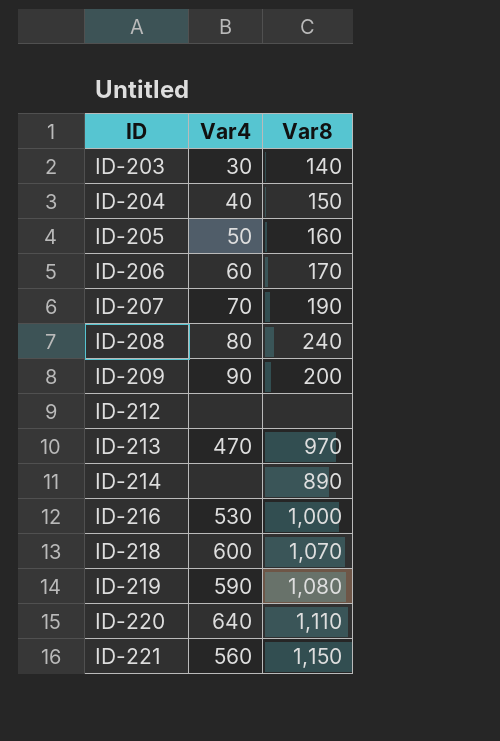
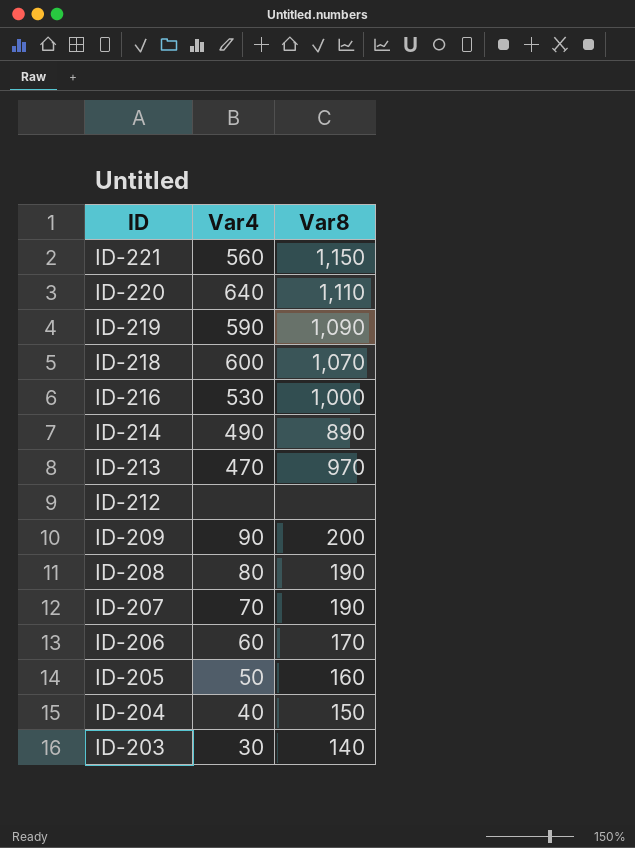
row order: ID ascending -> ID descending
ID-219 | Var8: 1,080 -> 1,090
ID-214 | Var4: none -> 490
ID-208 | Var8: 240 -> 190

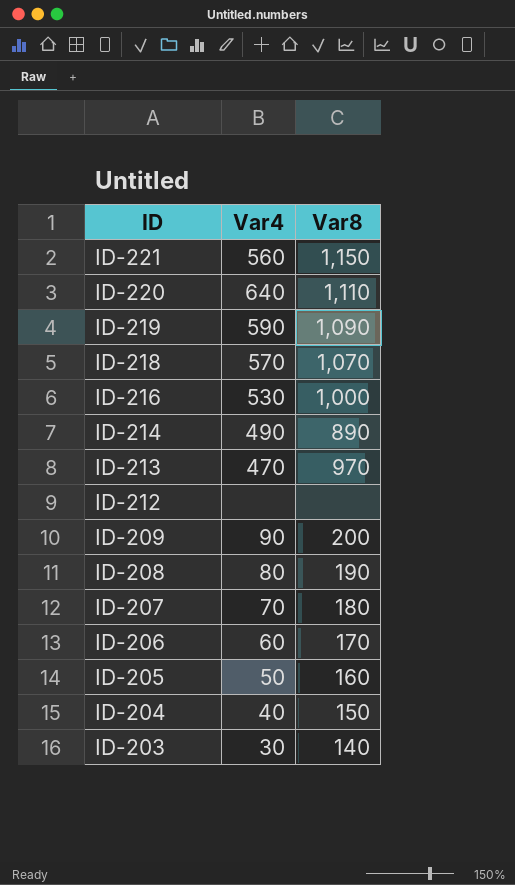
ID-218 | Var4: 600 -> 570
ID-207 | Var8: 190 -> 180

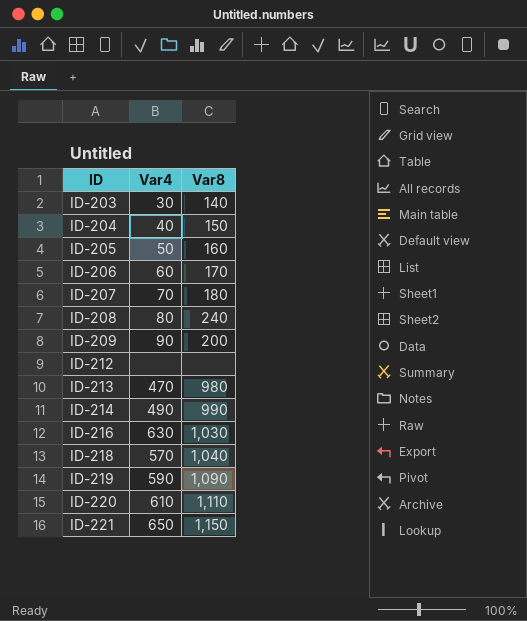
row order: ID descending -> ID ascending
ID-208 | Var8: 190 -> 240
ID-213 | Var8: 970 -> 980
ID-214 | Var8: 890 -> 990
ID-216 | Var4: 530 -> 630
ID-216 | Var8: 1,000 -> 1,030
ID-218 | Var8: 1,070 -> 1,040
ID-220 | Var4: 640 -> 610
ID-221 | Var4: 560 -> 650

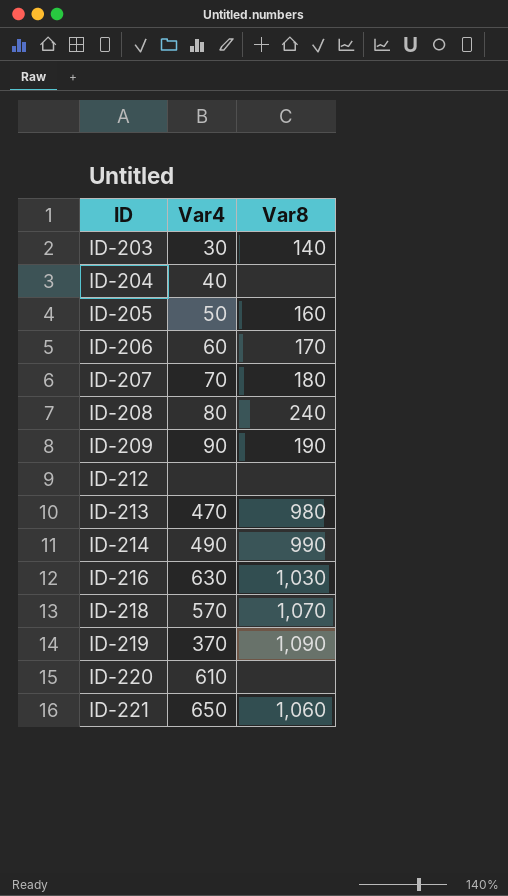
ID-204 | Var8: 150 -> none
ID-209 | Var8: 200 -> 190
ID-218 | Var8: 1,040 -> 1,070
ID-219 | Var4: 590 -> 370
ID-220 | Var8: 1,110 -> none
ID-221 | Var8: 1,150 -> 1,060

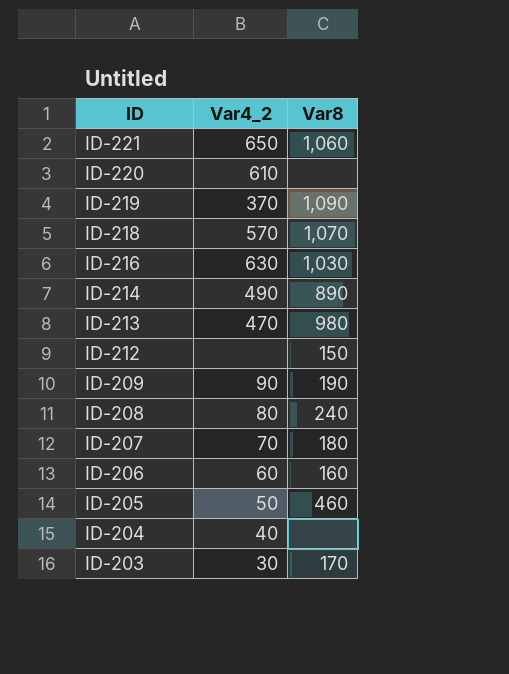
row order: ID ascending -> ID descending
column name: Var4 -> Var4_2
ID-214 | Var8: 990 -> 890
ID-212 | Var8: none -> 150
ID-206 | Var8: 170 -> 160
ID-205 | Var8: 160 -> 460
ID-203 | Var8: 140 -> 170

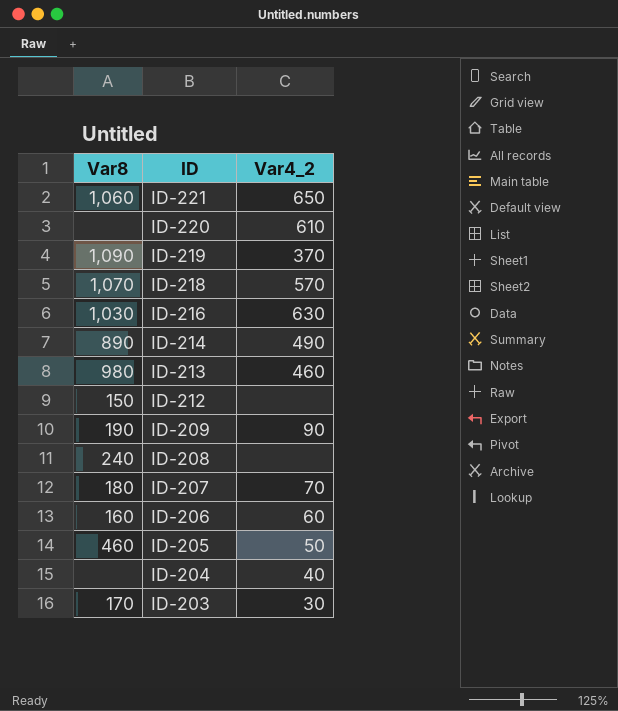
column Var8 | position: 3 -> 1
ID-213 | Var4_2: 470 -> 460
ID-208 | Var4_2: 80 -> none

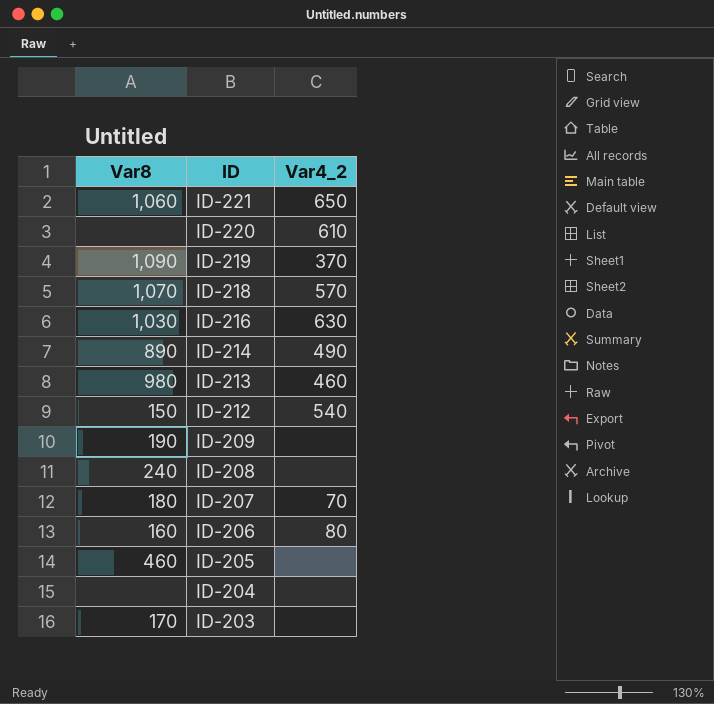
ID-212 | Var4_2: none -> 540
ID-209 | Var4_2: 90 -> none
ID-206 | Var4_2: 60 -> 80
ID-205 | Var4_2: 50 -> none
ID-204 | Var4_2: 40 -> none
ID-203 | Var4_2: 30 -> none

